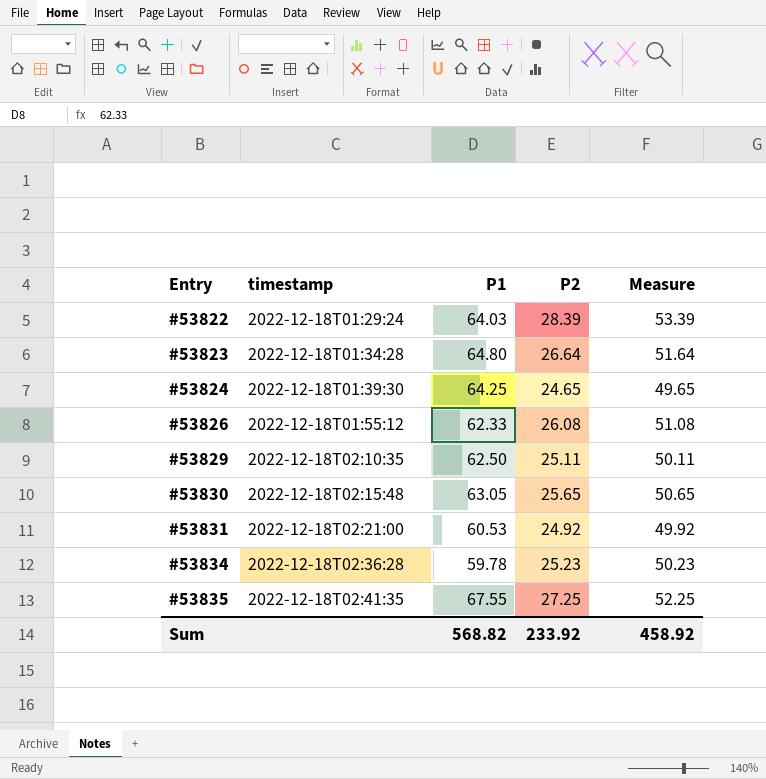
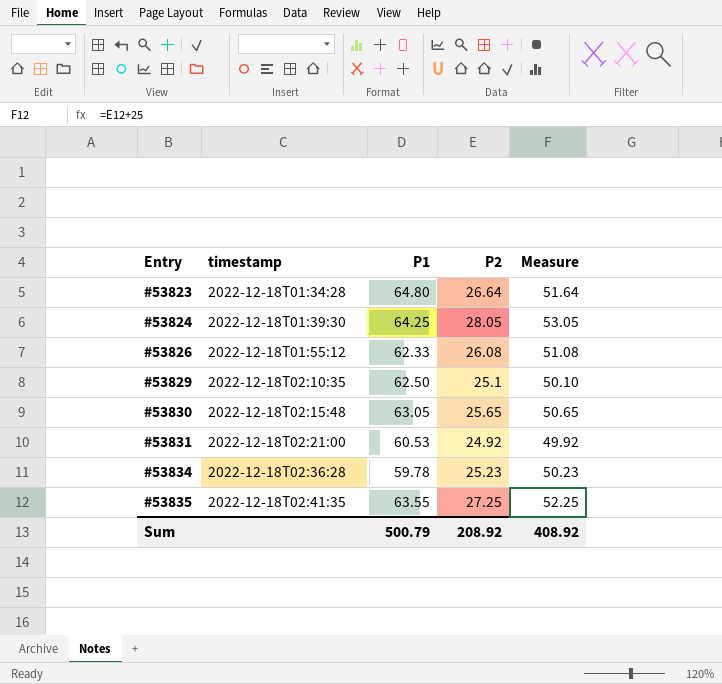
row #53822: 2022-12-18T01:29:24 | 64.03 | 28.39 | 53.39 -> none
#53824 | P2: 24.65 -> 28.05
#53824 | Measure: 49.65 -> 53.05
#53829 | P2: 25.11 -> 25.1
#53829 | Measure: 50.11 -> 50.10
#53835 | P1: 67.55 -> 63.55
Sum | P1: 568.82 -> 500.79
Sum | P2: 233.92 -> 208.92
Sum | Measure: 458.92 -> 408.92

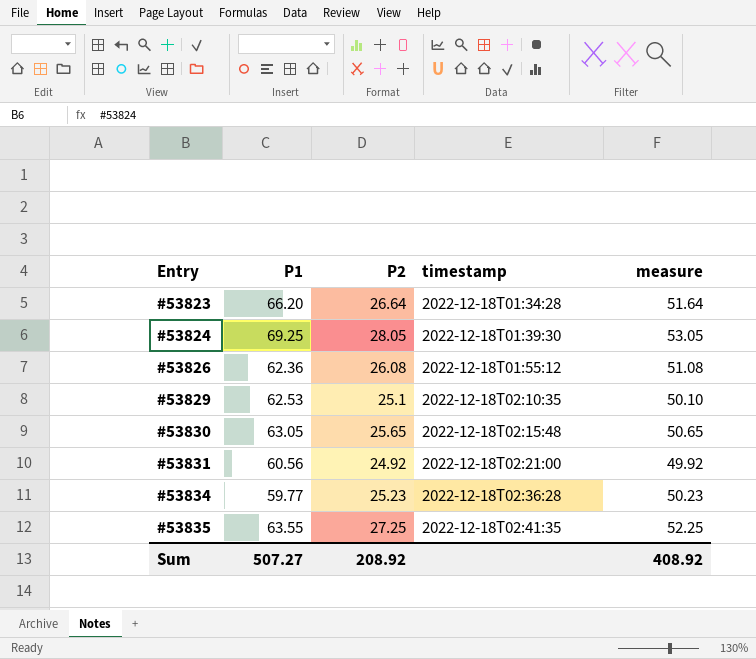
column timestamp | position: 2 -> 4
column name: Measure -> measure
#53823 | P1: 64.80 -> 66.20
#53824 | P1: 64.25 -> 69.25
#53826 | P1: 62.33 -> 62.36
#53829 | P1: 62.50 -> 62.53
#53831 | P1: 60.53 -> 60.56
#53834 | P1: 59.78 -> 59.77
Sum | P1: 500.79 -> 507.27

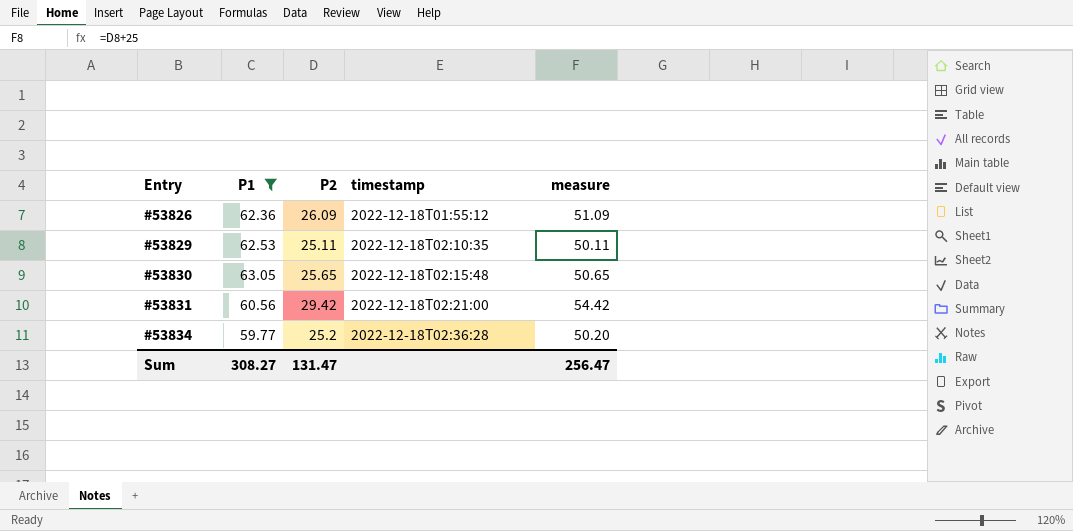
filter: none -> P1 <= 63.05
#53826 | P2: 26.08 -> 26.09
#53826 | measure: 51.08 -> 51.09
#53829 | P2: 25.1 -> 25.11
#53829 | measure: 50.10 -> 50.11
#53831 | P2: 24.92 -> 29.42
#53831 | measure: 49.92 -> 54.42
#53834 | P2: 25.23 -> 25.2
#53834 | measure: 50.23 -> 50.20
Sum | P1: 507.27 -> 308.27
Sum | P2: 208.92 -> 131.47
Sum | measure: 408.92 -> 256.47

